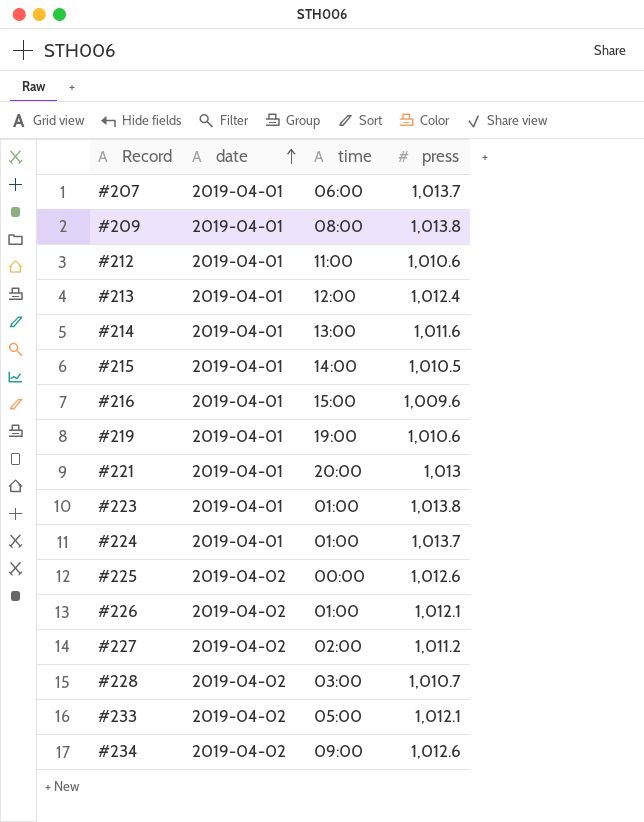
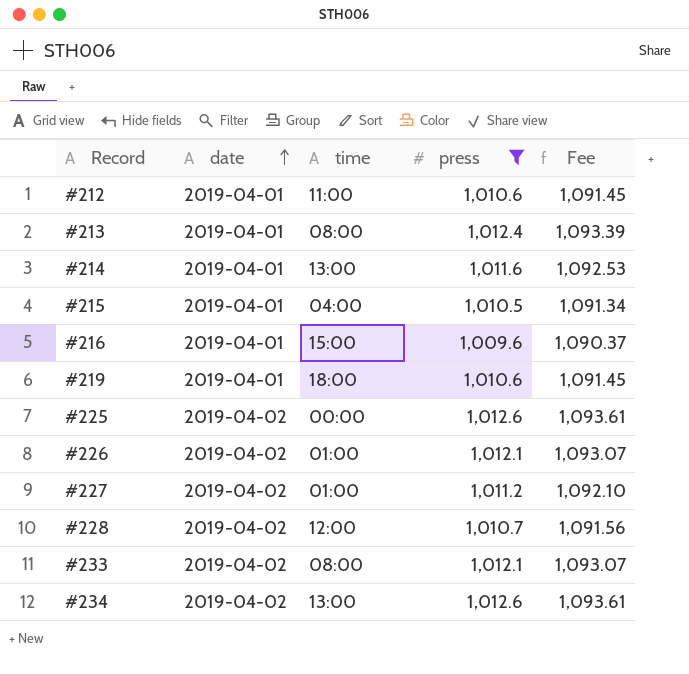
filter: none -> press <= 1,012.6
column Fee | formula: none -> [press] * 1.08
#213 | time: 12:00 -> 08:00
#215 | time: 14:00 -> 04:00
#219 | time: 19:00 -> 18:00
#227 | time: 02:00 -> 01:00
#228 | time: 03:00 -> 12:00
#233 | time: 05:00 -> 08:00
#234 | time: 09:00 -> 13:00

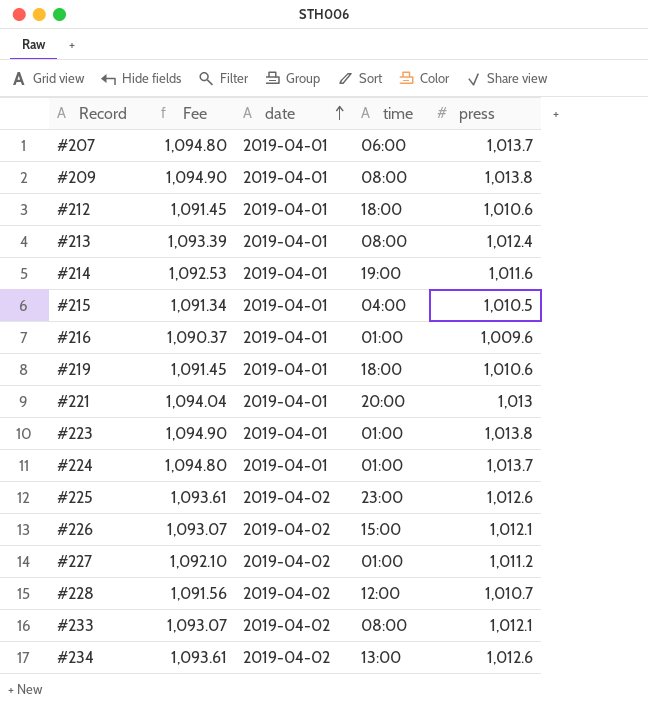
filter: press <= 1,012.6 -> none
column Fee | position: 5 -> 2
#212 | time: 11:00 -> 18:00
#214 | time: 13:00 -> 19:00
#216 | time: 15:00 -> 01:00
#225 | time: 00:00 -> 23:00
#226 | time: 01:00 -> 15:00

